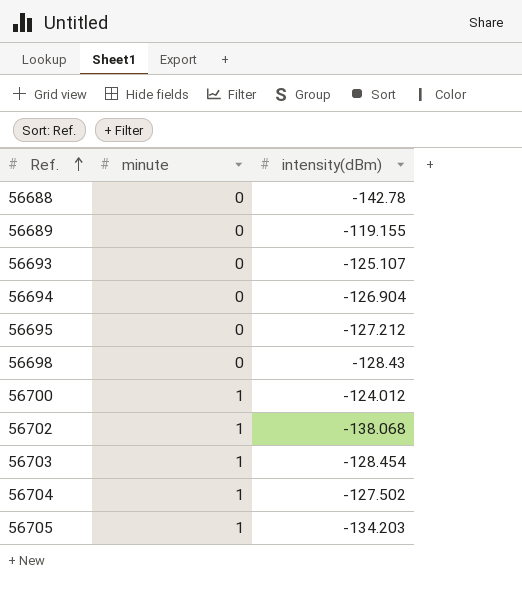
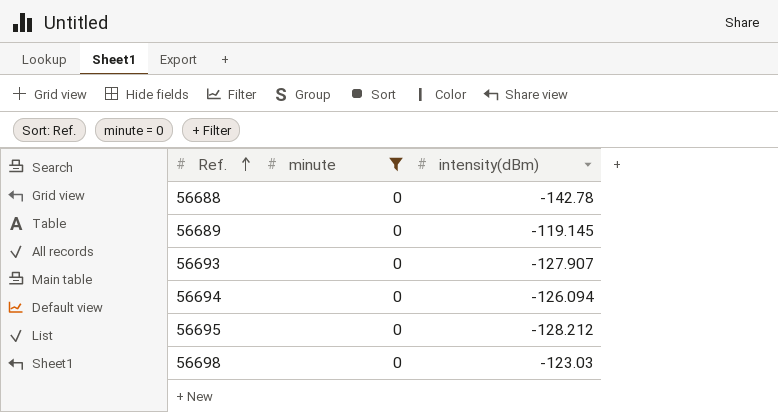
filter: none -> minute = 0
56689 | intensity(dBm): -119.155 -> -119.145
56693 | intensity(dBm): -125.107 -> -127.907
56694 | intensity(dBm): -126.904 -> -126.094
56695 | intensity(dBm): -127.212 -> -128.212
56698 | intensity(dBm): -128.43 -> -123.03

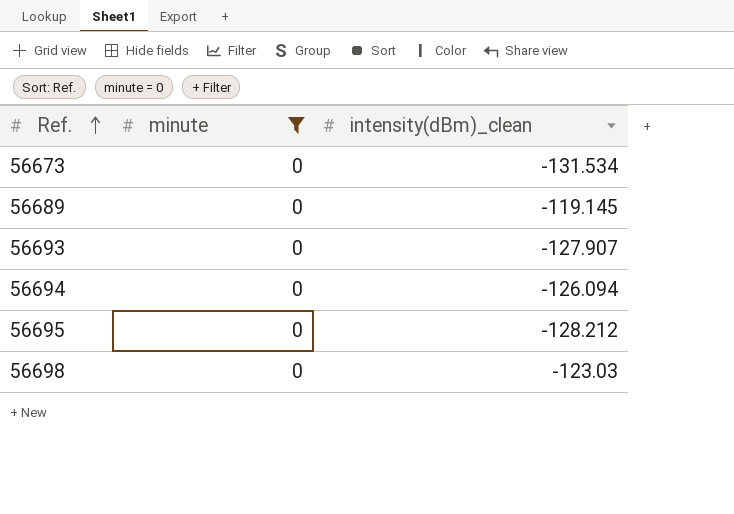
column name: intensity(dBm) -> intensity(dBm)_clean
row 56688: 0 | -142.78 -> none
row 56673: none -> 0 | -131.534

